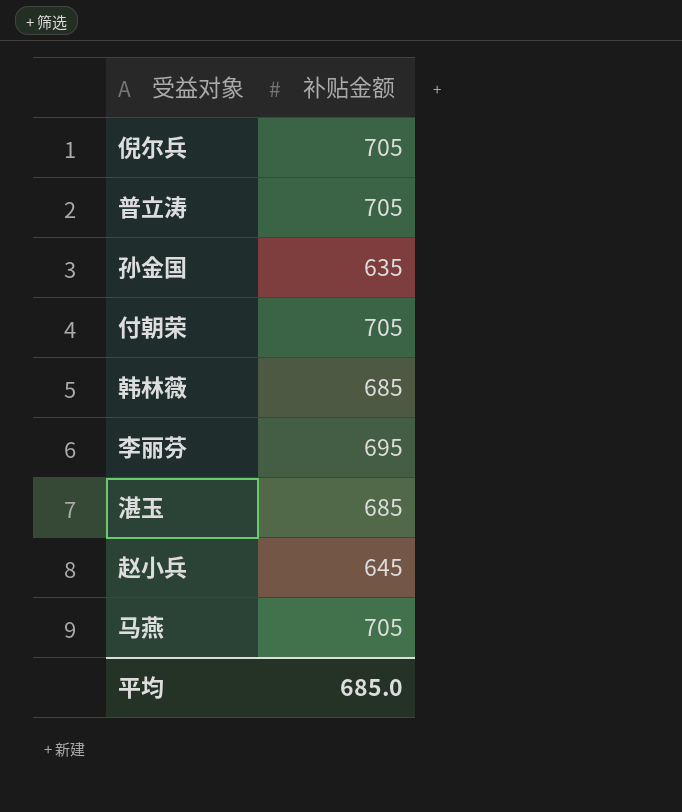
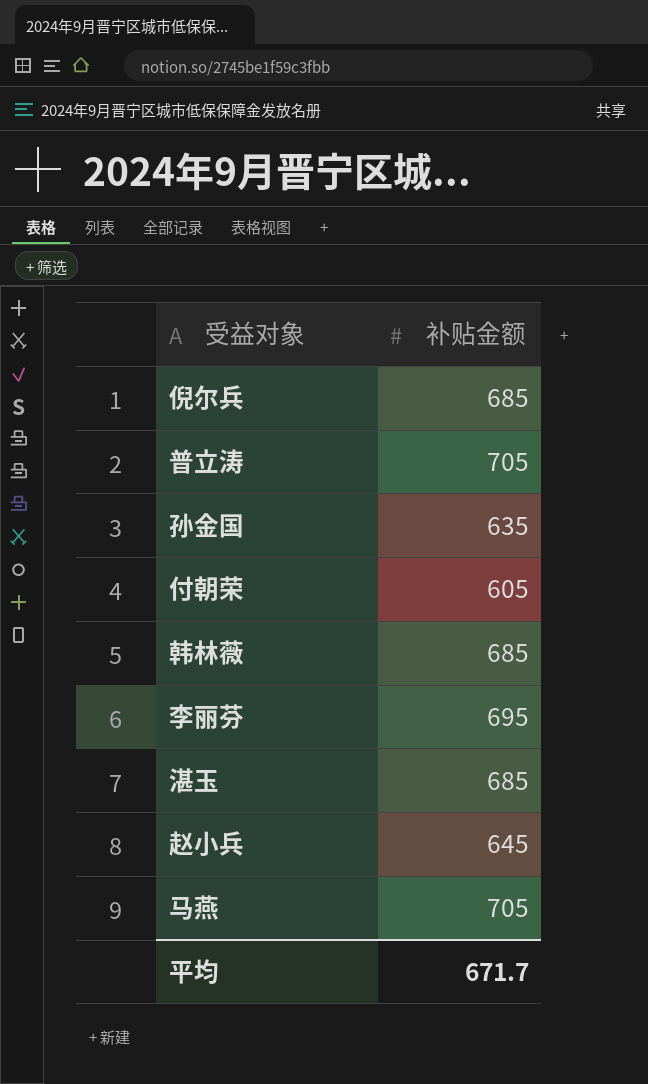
倪尔兵 | 补贴金额: 705 -> 685
付朝荣 | 补贴金额: 705 -> 605
平均 | 补贴金额: 685.0 -> 671.7

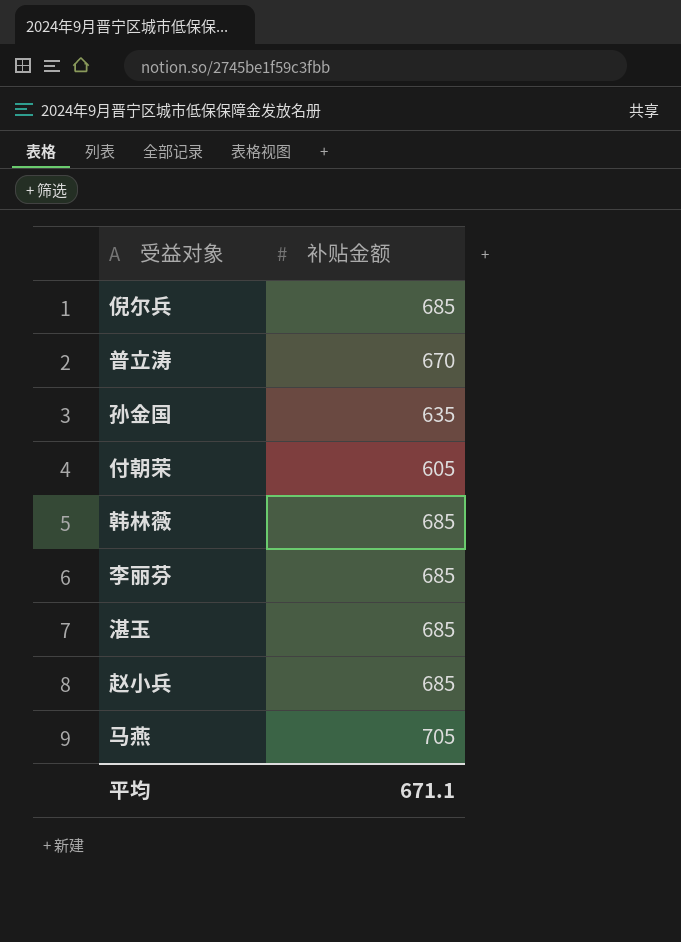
普立涛 | 补贴金额: 705 -> 670
李丽芬 | 补贴金额: 695 -> 685
赵小兵 | 补贴金额: 645 -> 685
平均 | 补贴金额: 671.7 -> 671.1

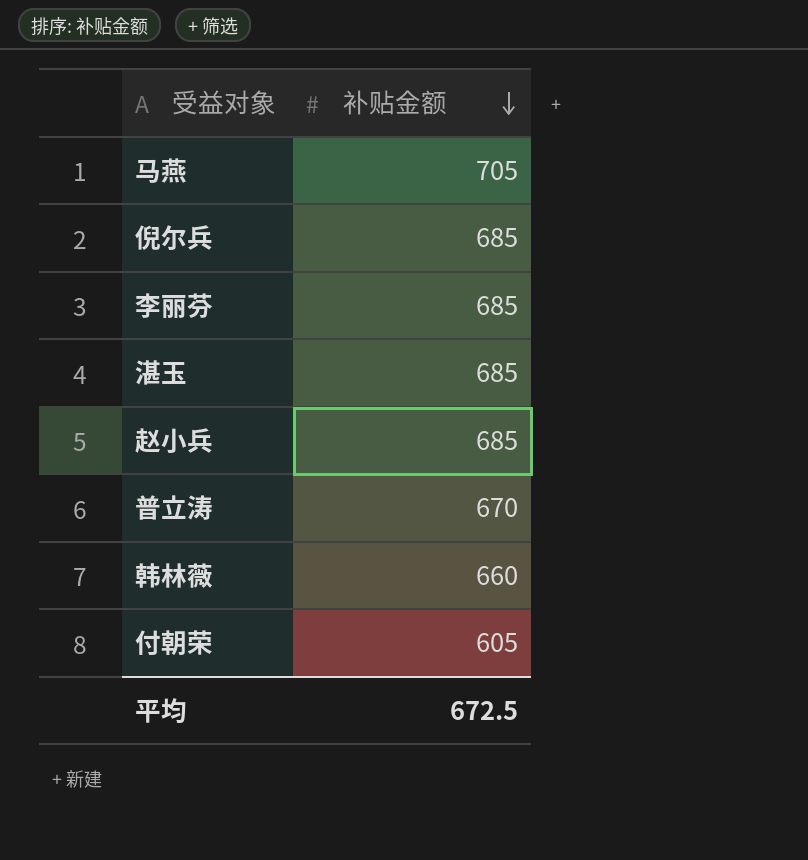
row order: none -> 补贴金额 descending
row 孙金国: 635 -> none
韩林薇 | 补贴金额: 685 -> 660
平均 | 补贴金额: 671.1 -> 672.5

